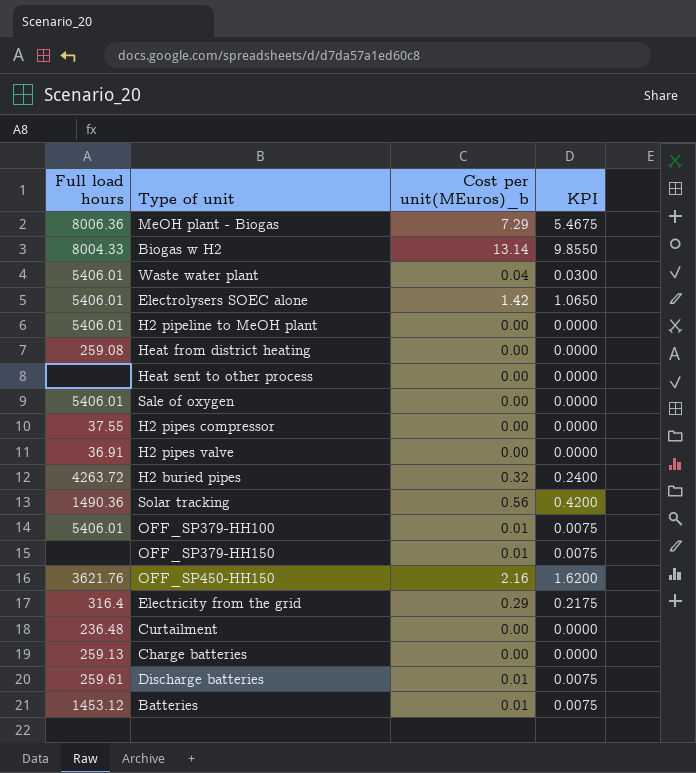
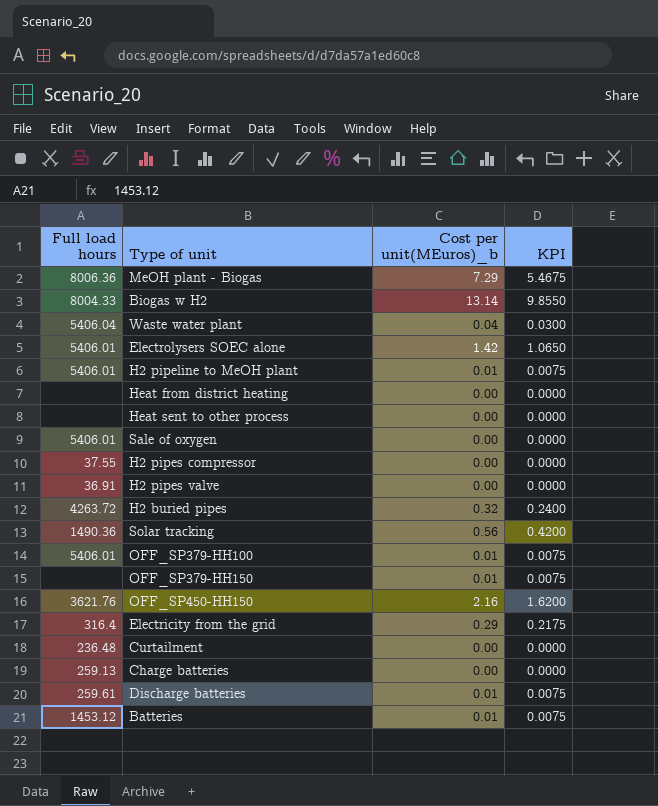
Waste water plant | Full load hours: 5406.01 -> 5406.04
H2 pipeline to MeOH plant | Cost per unit(MEuros)_b: 0.00 -> 0.01
H2 pipeline to MeOH plant | KPI: 0.0000 -> 0.0075
Heat from district heating | Full load hours: 259.08 -> none

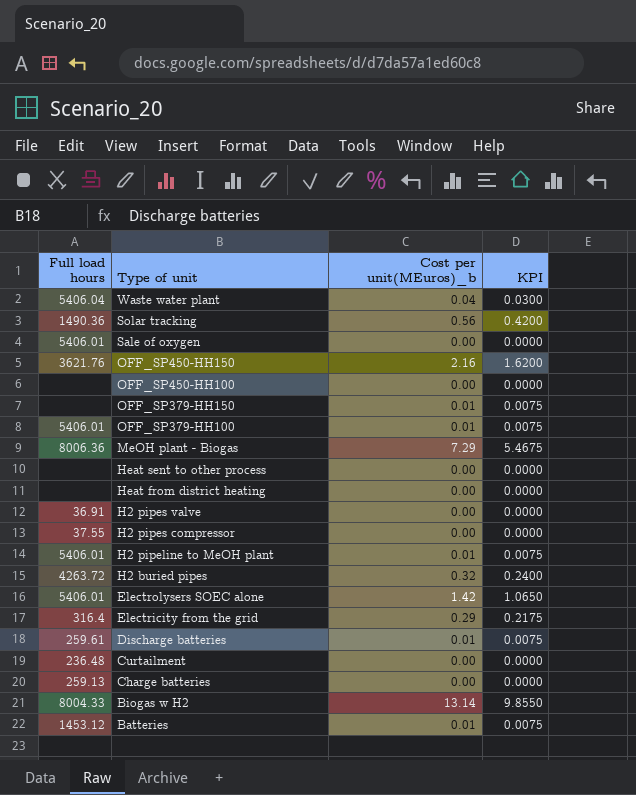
row order: none -> Type of unit descending
row OFF_SP450-HH100: none -> none | 0.00 | 0.0000

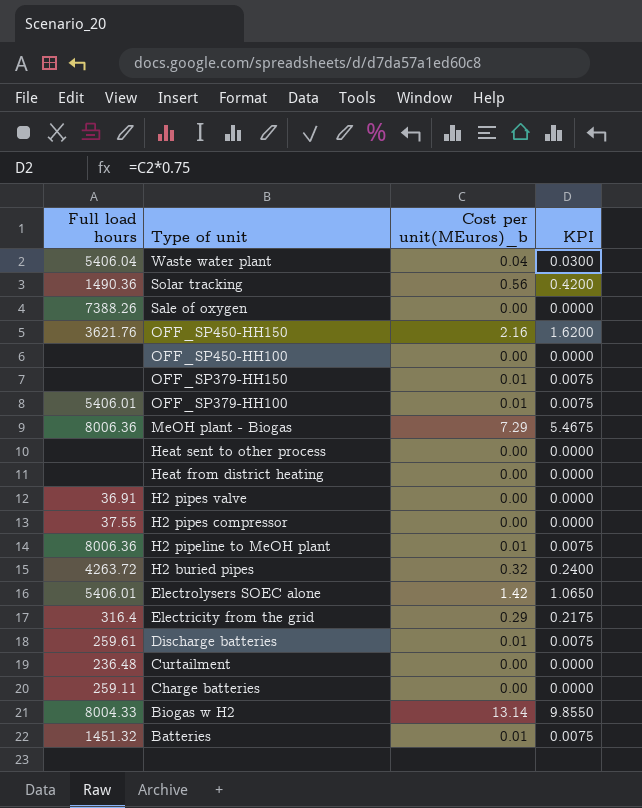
Sale of oxygen | Full load hours: 5406.01 -> 7388.26
H2 pipeline to MeOH plant | Full load hours: 5406.01 -> 8006.36
Charge batteries | Full load hours: 259.13 -> 259.11
Batteries | Full load hours: 1453.12 -> 1451.32

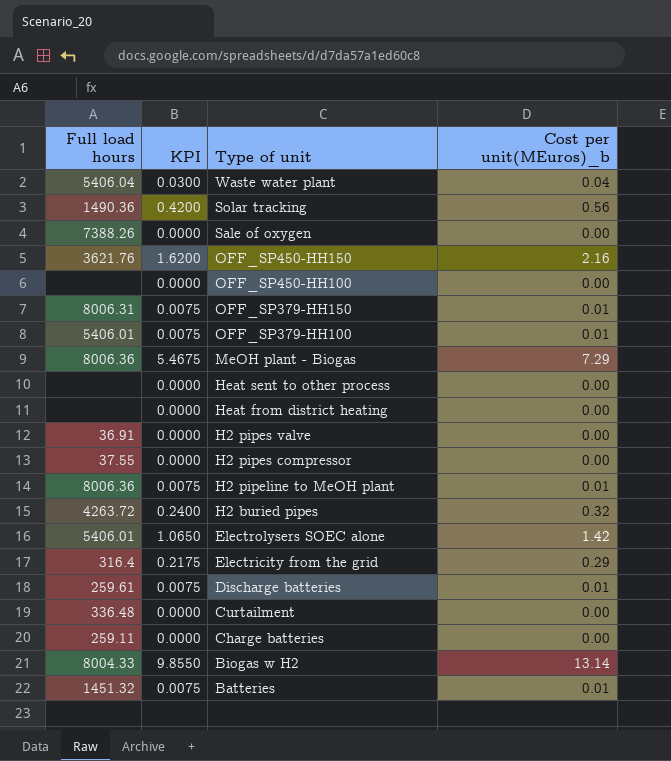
column KPI | position: 4 -> 2
OFF_SP379-HH150 | Full load hours: none -> 8006.31
Curtailment | Full load hours: 236.48 -> 336.48

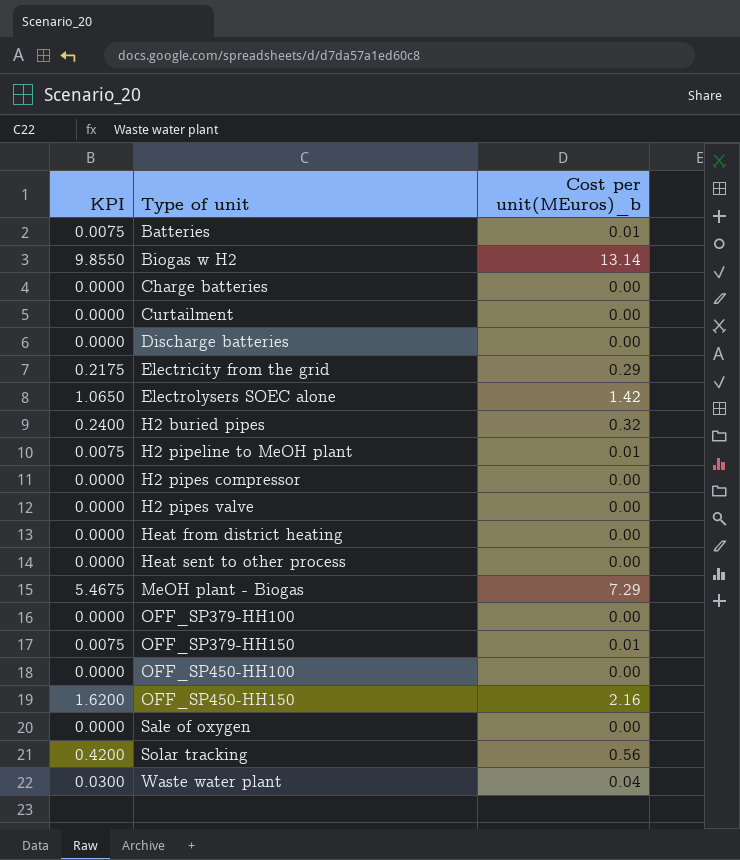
row order: Type of unit descending -> Type of unit ascending
column Full load hours | position: 1 -> none
Discharge batteries | KPI: 0.0075 -> 0.0000
Discharge batteries | Cost per unit(MEuros)_b: 0.01 -> 0.00
OFF_SP379-HH100 | KPI: 0.0075 -> 0.0000
OFF_SP379-HH100 | Cost per unit(MEuros)_b: 0.01 -> 0.00

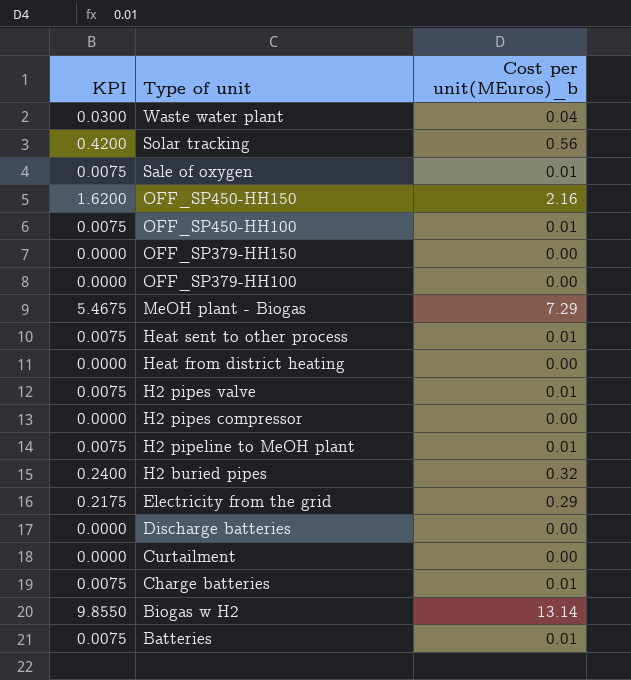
row order: Type of unit ascending -> Type of unit descending
row Electrolysers SOEC alone: 1.0650 | 1.42 -> none
Sale of oxygen | KPI: 0.0000 -> 0.0075
Sale of oxygen | Cost per unit(MEuros)_b: 0.00 -> 0.01
OFF_SP450-HH100 | KPI: 0.0000 -> 0.0075
OFF_SP450-HH100 | Cost per unit(MEuros)_b: 0.00 -> 0.01
OFF_SP379-HH150 | KPI: 0.0075 -> 0.0000
OFF_SP379-HH150 | Cost per unit(MEuros)_b: 0.01 -> 0.00
Heat sent to other process | KPI: 0.0000 -> 0.0075
Heat sent to other process | Cost per unit(MEuros)_b: 0.00 -> 0.01
H2 pipes valve | KPI: 0.0000 -> 0.0075
H2 pipes valve | Cost per unit(MEuros)_b: 0.00 -> 0.01
Charge batteries | KPI: 0.0000 -> 0.0075
Charge batteries | Cost per unit(MEuros)_b: 0.00 -> 0.01

